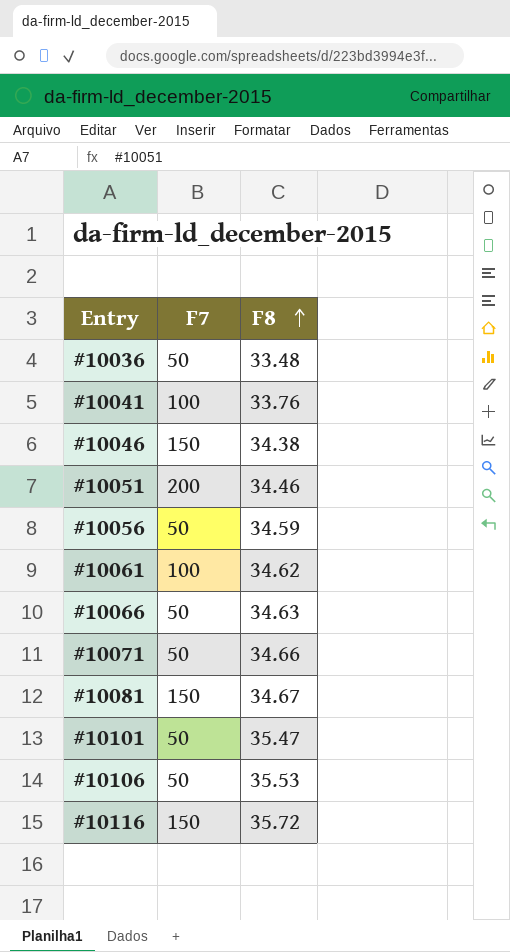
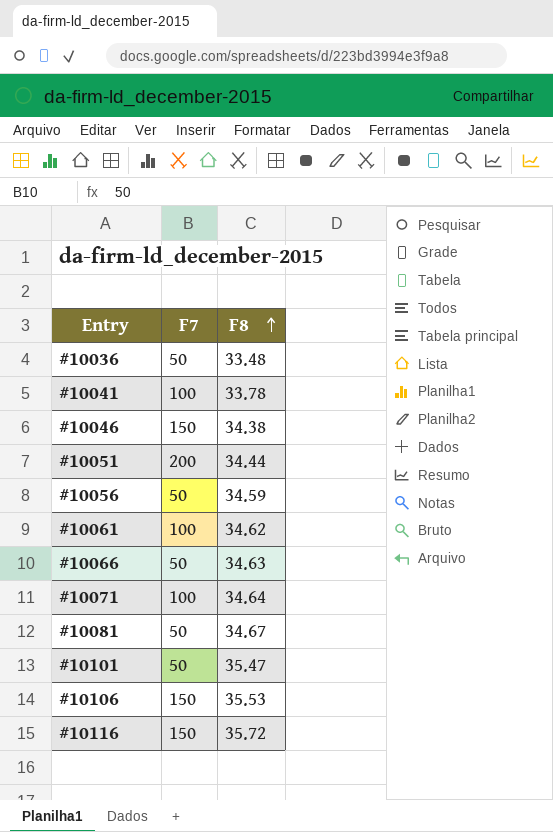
#10041 | F8: 33.76 -> 33.78
#10051 | F8: 34.46 -> 34.44
#10071 | F7: 50 -> 100
#10071 | F8: 34.66 -> 34.64
#10081 | F7: 150 -> 50
#10106 | F7: 50 -> 150

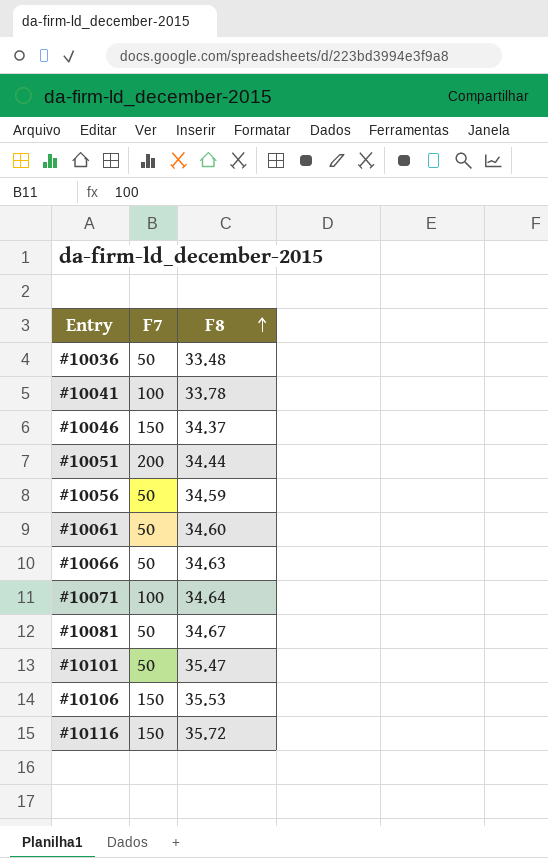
#10046 | F8: 34.38 -> 34.37
#10061 | F7: 100 -> 50
#10061 | F8: 34.62 -> 34.60

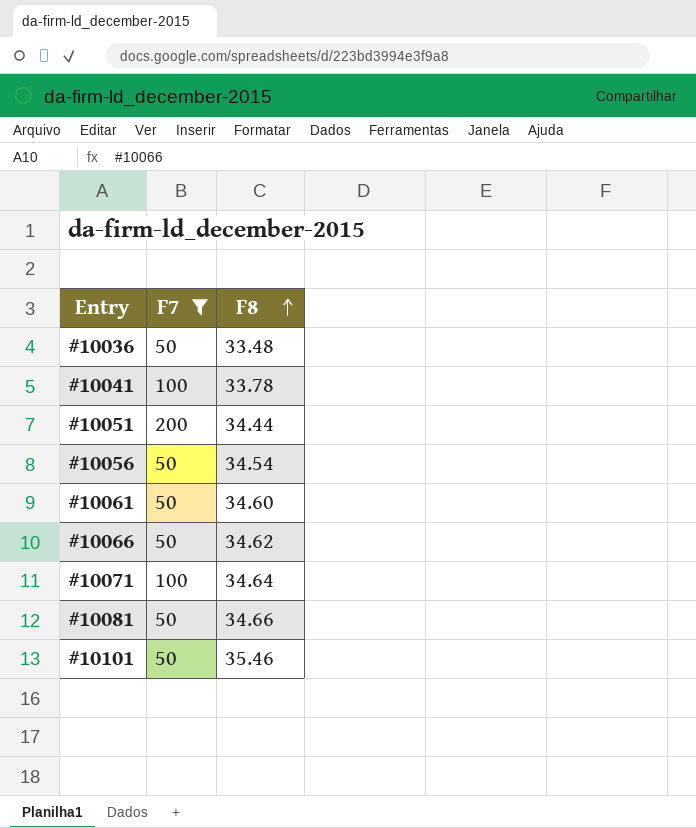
filter: none -> F7 != 150
#10056 | F8: 34.59 -> 34.54
#10066 | F8: 34.63 -> 34.62
#10081 | F8: 34.67 -> 34.66
#10101 | F8: 35.47 -> 35.46

